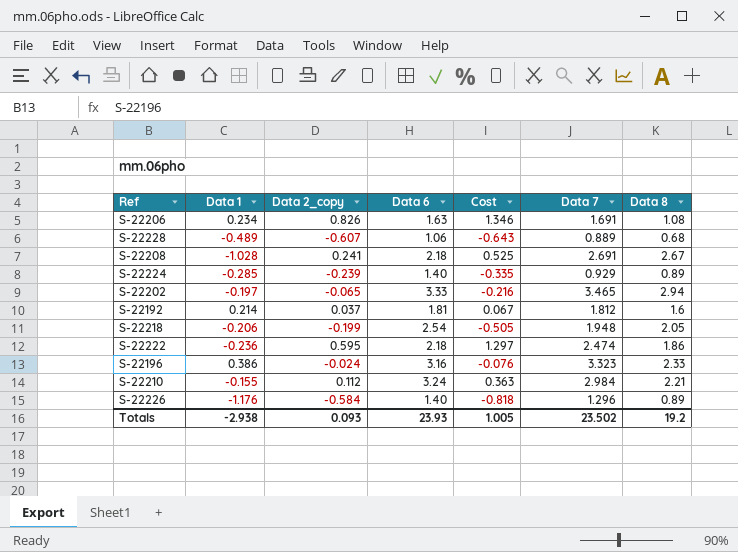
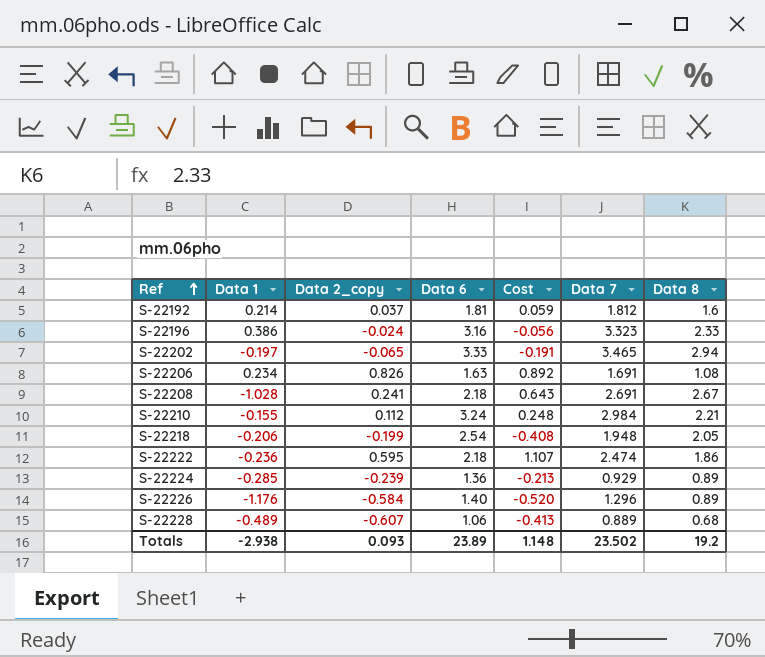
row order: none -> Ref ascending
column Cost | formula: [Data 2_copy] * [Data 6] -> [Data 2_copy] * [Data 8]
S-22224 | Data 6: 1.40 -> 1.36
Totals | Data 6: 23.93 -> 23.89
Totals | Cost: 1.005 -> 1.148

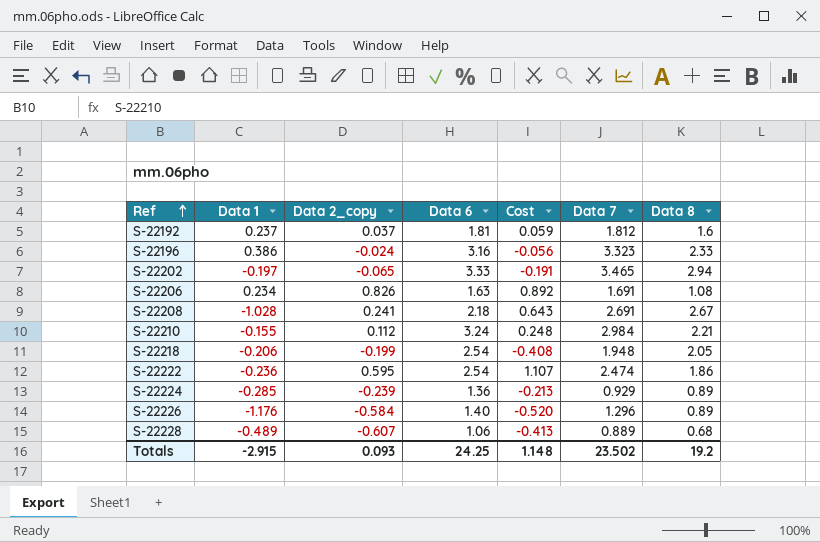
S-22192 | Data 1: 0.214 -> 0.237
S-22222 | Data 6: 2.18 -> 2.54
Totals | Data 1: -2.938 -> -2.915
Totals | Data 6: 23.89 -> 24.25

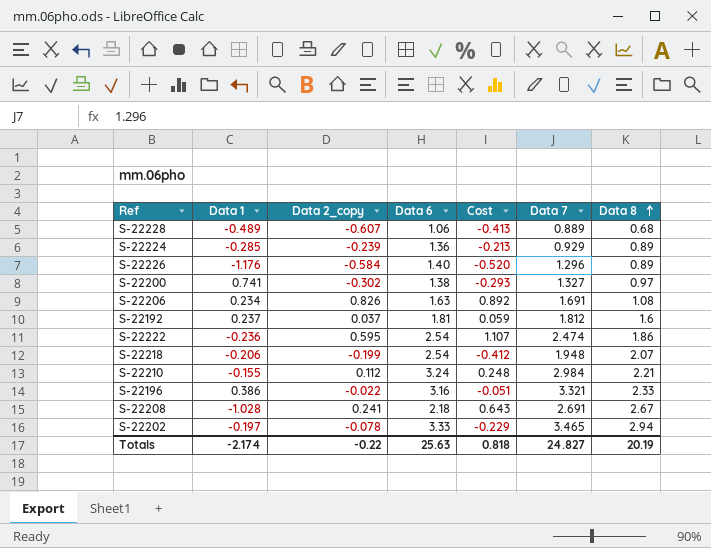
row order: Ref ascending -> Data 8 ascending
row S-22200: none -> 0.741 | -0.302 | 1.38 | -0.293 | 1.327 | 0.97
S-22218 | Cost: -0.408 -> -0.412
S-22218 | Data 8: 2.05 -> 2.07
S-22196 | Data 2_copy: -0.024 -> -0.022
S-22196 | Cost: -0.056 -> -0.051
S-22196 | Data 7: 3.323 -> 3.321
S-22202 | Data 2_copy: -0.065 -> -0.078
S-22202 | Cost: -0.191 -> -0.229
Totals | Data 1: -2.915 -> -2.174
Totals | Data 2_copy: 0.093 -> -0.22
Totals | Data 6: 24.25 -> 25.63
Totals | Cost: 1.148 -> 0.818
Totals | Data 7: 23.502 -> 24.827
Totals | Data 8: 19.2 -> 20.19

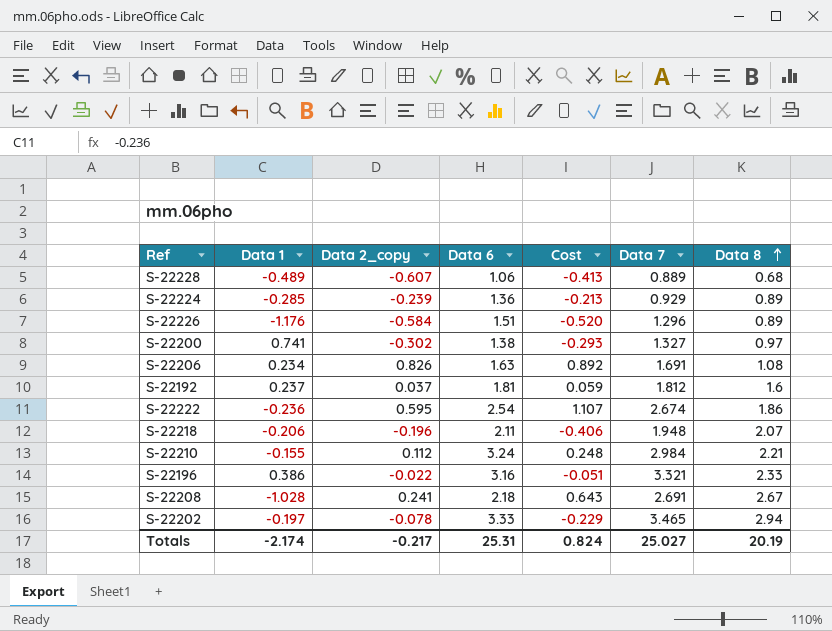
S-22226 | Data 6: 1.40 -> 1.51
S-22222 | Data 7: 2.474 -> 2.674
S-22218 | Data 2_copy: -0.199 -> -0.196
S-22218 | Data 6: 2.54 -> 2.11
S-22218 | Cost: -0.412 -> -0.406
Totals | Data 2_copy: -0.22 -> -0.217
Totals | Data 6: 25.63 -> 25.31
Totals | Cost: 0.818 -> 0.824
Totals | Data 7: 24.827 -> 25.027

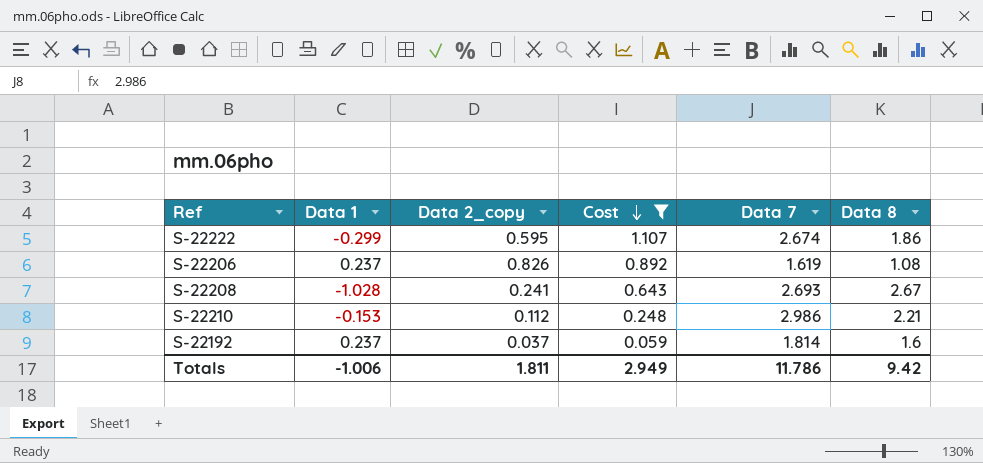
filter: none -> Cost >= 0.059
row order: Data 8 ascending -> Cost descending
column Data 6 | position: 4 -> none
S-22222 | Data 1: -0.236 -> -0.299
S-22206 | Data 1: 0.234 -> 0.237
S-22206 | Data 7: 1.691 -> 1.619
S-22208 | Data 7: 2.691 -> 2.693
S-22210 | Data 1: -0.155 -> -0.153
S-22210 | Data 7: 2.984 -> 2.986
S-22192 | Data 7: 1.812 -> 1.814
Totals | Data 1: -2.174 -> -1.006
Totals | Data 2_copy: -0.217 -> 1.811
Totals | Cost: 0.824 -> 2.949
Totals | Data 7: 25.027 -> 11.786
Totals | Data 8: 20.19 -> 9.42

